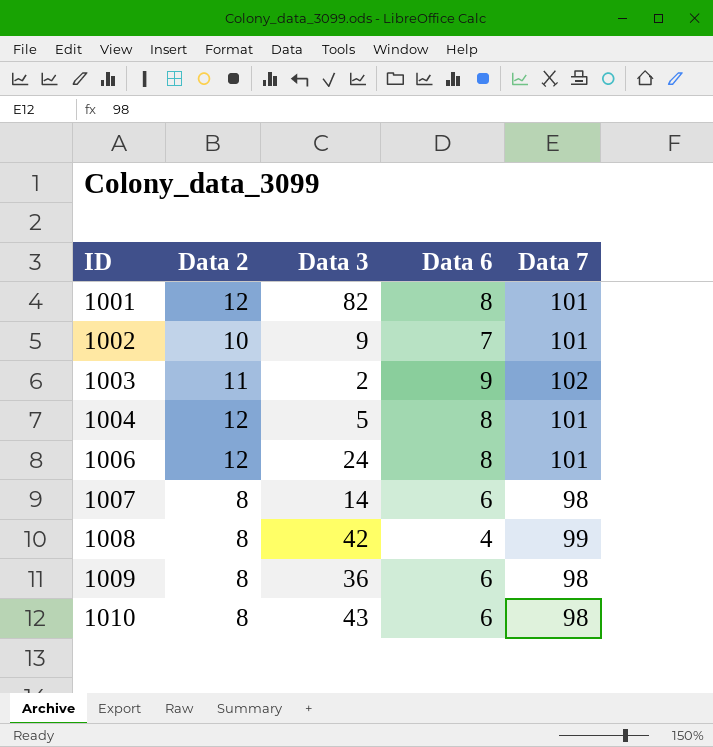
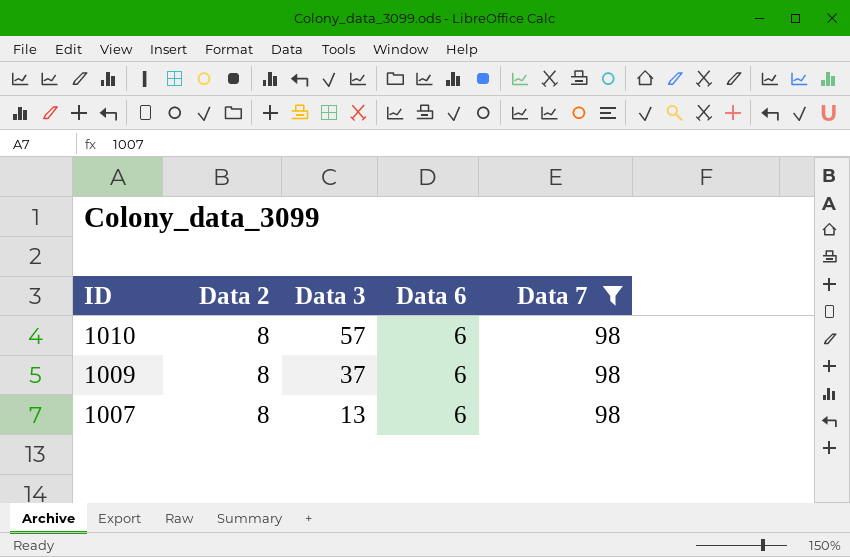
filter: none -> Data 7 = 98
row order: ID ascending -> ID descending
1010 | Data 3: 43 -> 57
1009 | Data 3: 36 -> 37
1007 | Data 3: 14 -> 13

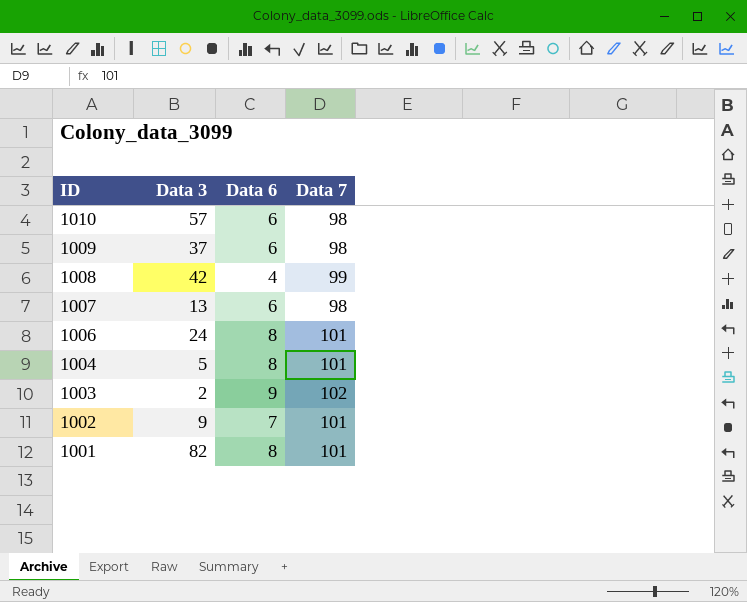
filter: Data 7 = 98 -> none
column Data 2 | position: 2 -> none

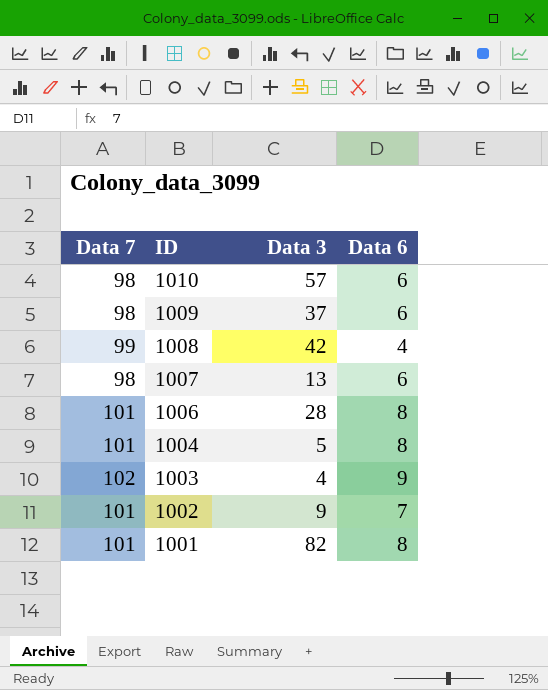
column Data 7 | position: 4 -> 1
1006 | Data 3: 24 -> 28
1003 | Data 3: 2 -> 4

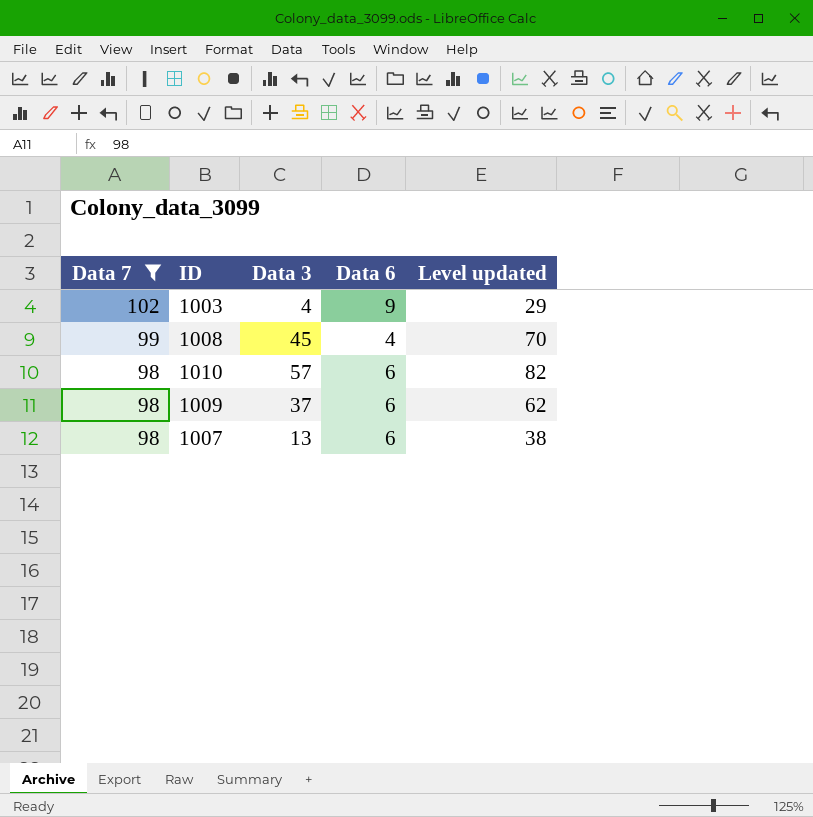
filter: none -> Data 7 != 101
row order: ID descending -> Data 7 descending
column Level updated | formula: none -> [Data 3] + 25
1008 | Data 3: 42 -> 45

